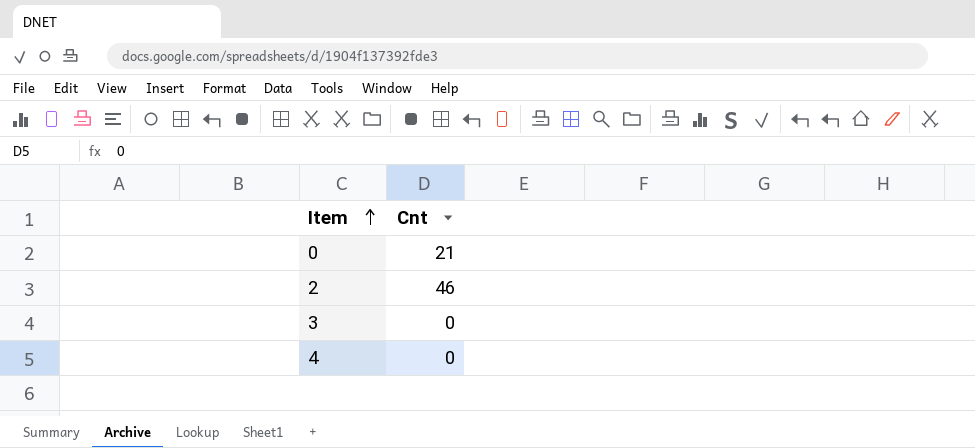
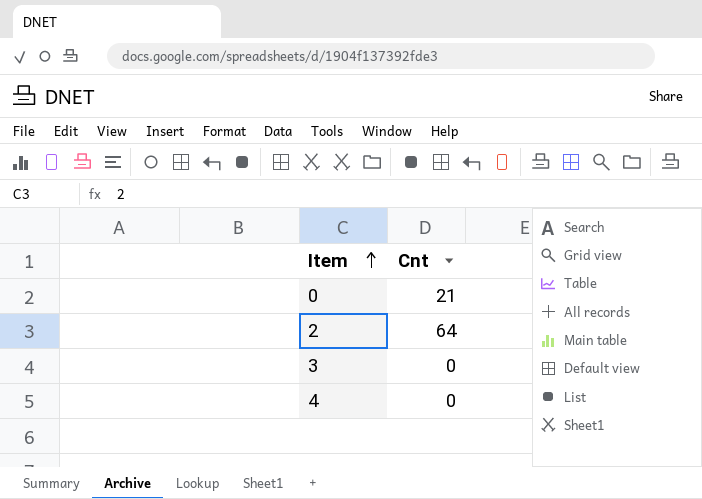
2 | Cnt: 46 -> 64

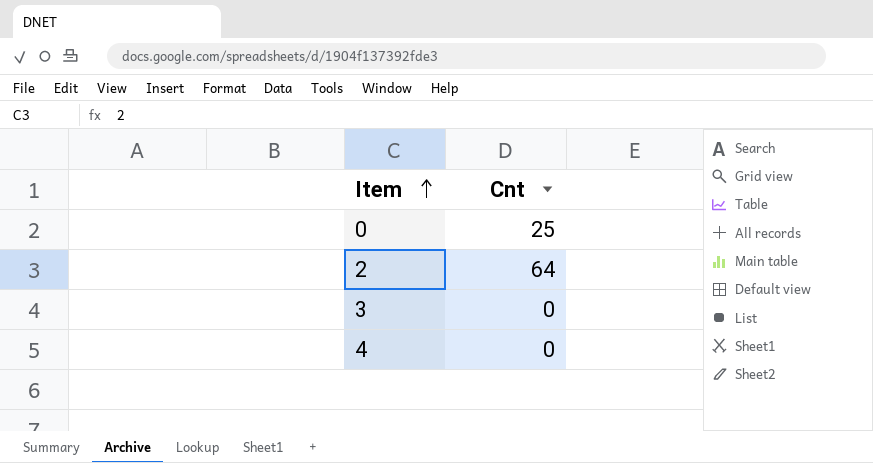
0 | Cnt: 21 -> 25

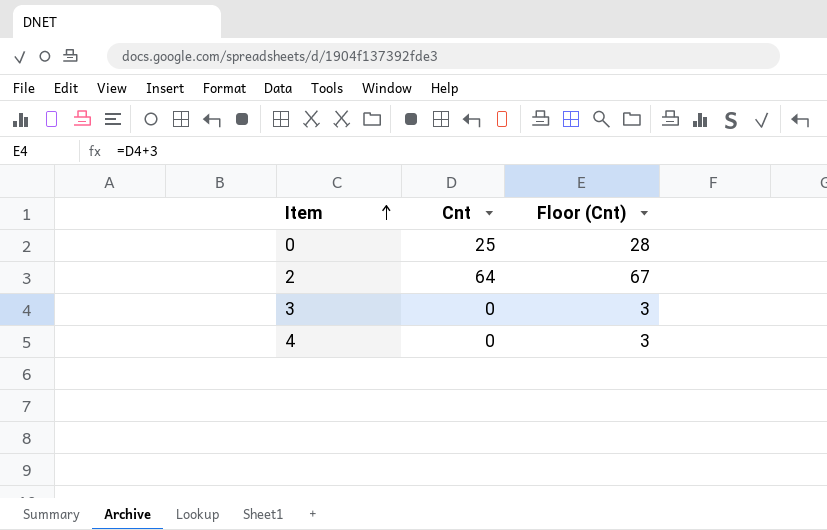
column Floor (Cnt) | formula: none -> [Cnt] + 3

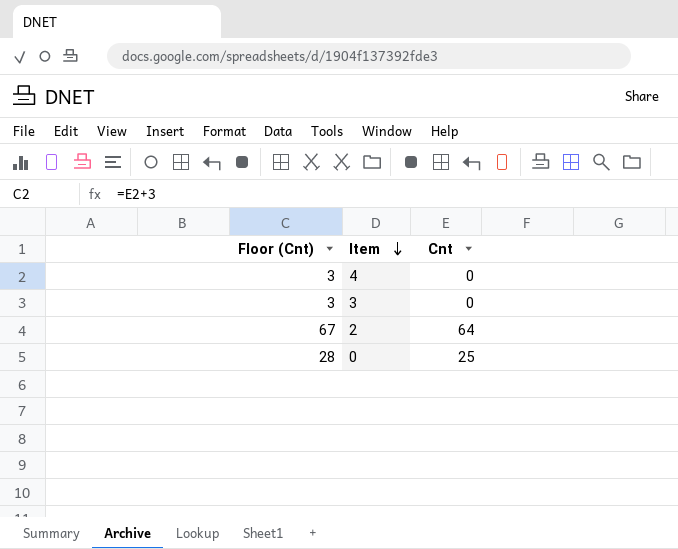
row order: Item ascending -> Item descending
column Floor (Cnt) | position: 3 -> 1

